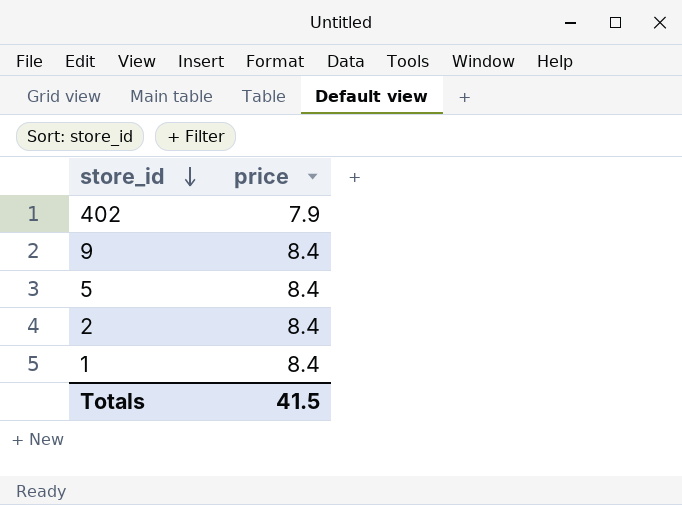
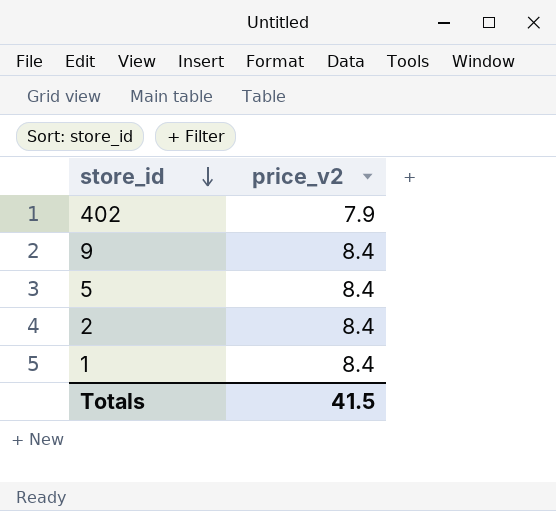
column name: price -> price_v2

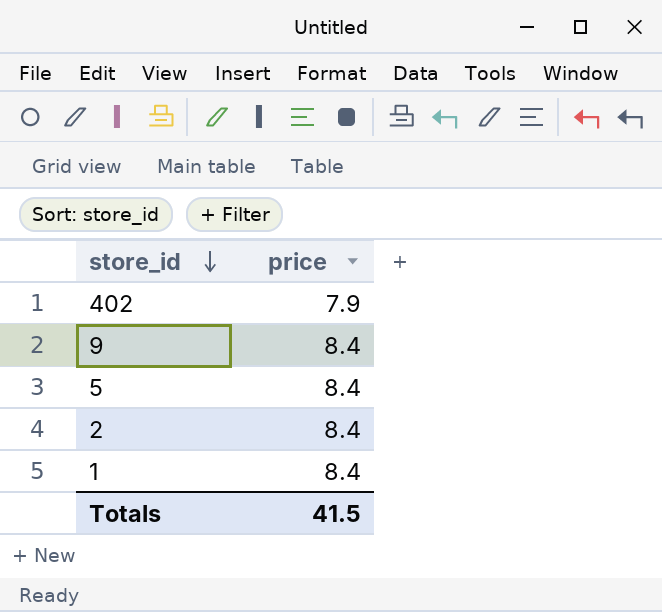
column name: price_v2 -> price

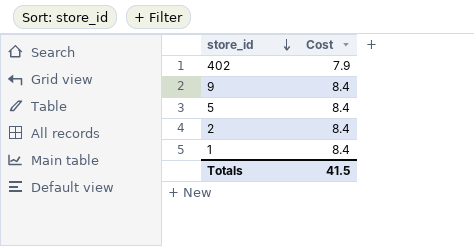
column name: price -> Cost

